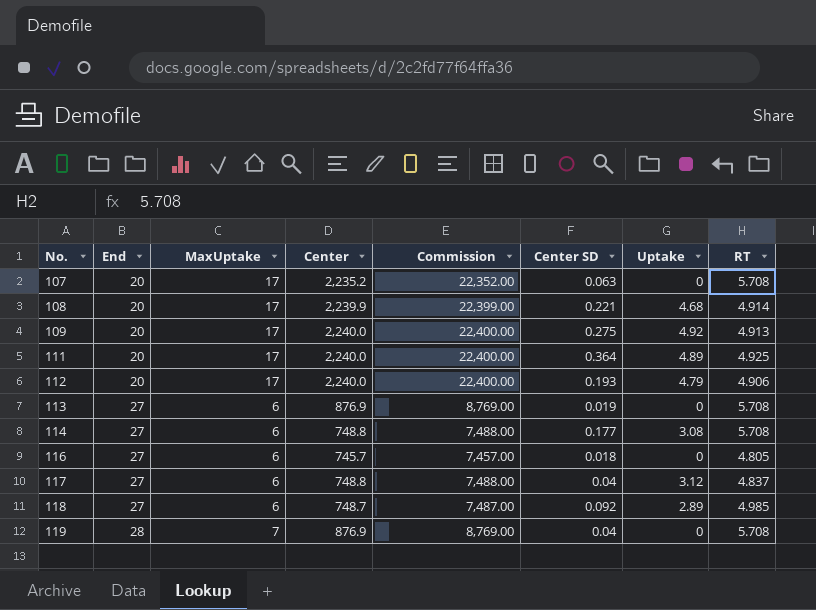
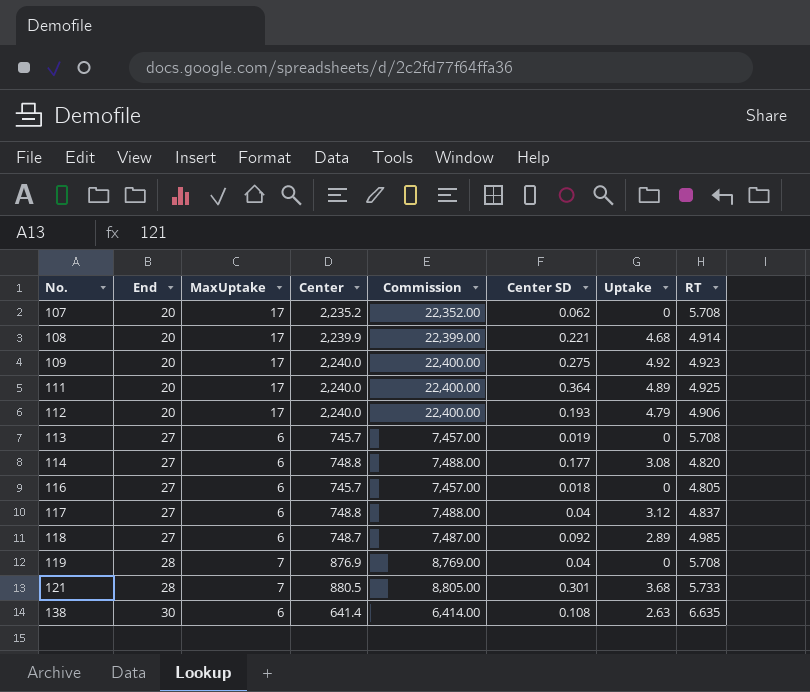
107 | Center SD: 0.063 -> 0.062
109 | RT: 4.913 -> 4.923
113 | Center: 876.9 -> 745.7
113 | Commission: 8,769.00 -> 7,457.00
114 | RT: 5.708 -> 4.820
row 121: none -> 28 | 7 | 880.5 | 8,805.00 | 0.301 | 3.68 | 5.733
row 138: none -> 30 | 6 | 641.4 | 6,414.00 | 0.108 | 2.63 | 6.635

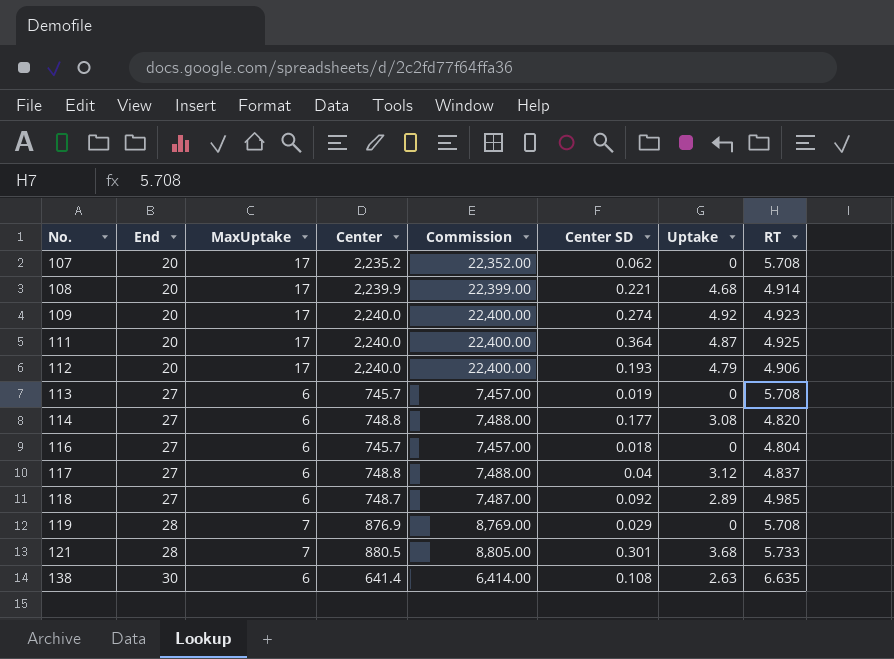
109 | Center SD: 0.275 -> 0.274
111 | Uptake: 4.89 -> 4.87
116 | RT: 4.805 -> 4.804
119 | Center SD: 0.04 -> 0.029

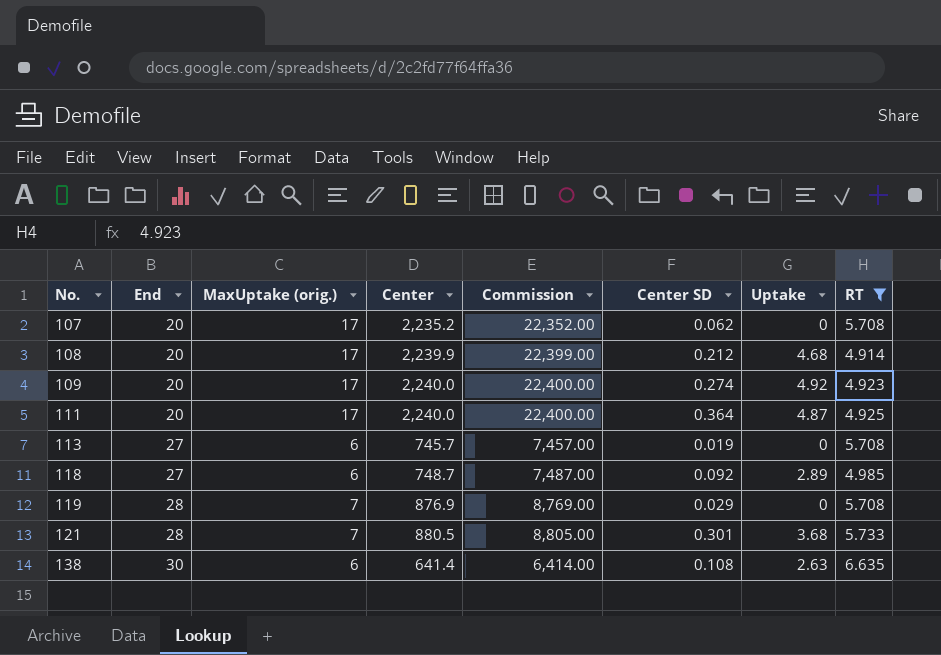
filter: none -> RT >= 4.914
column name: MaxUptake -> MaxUptake (orig.)
108 | Center SD: 0.221 -> 0.212

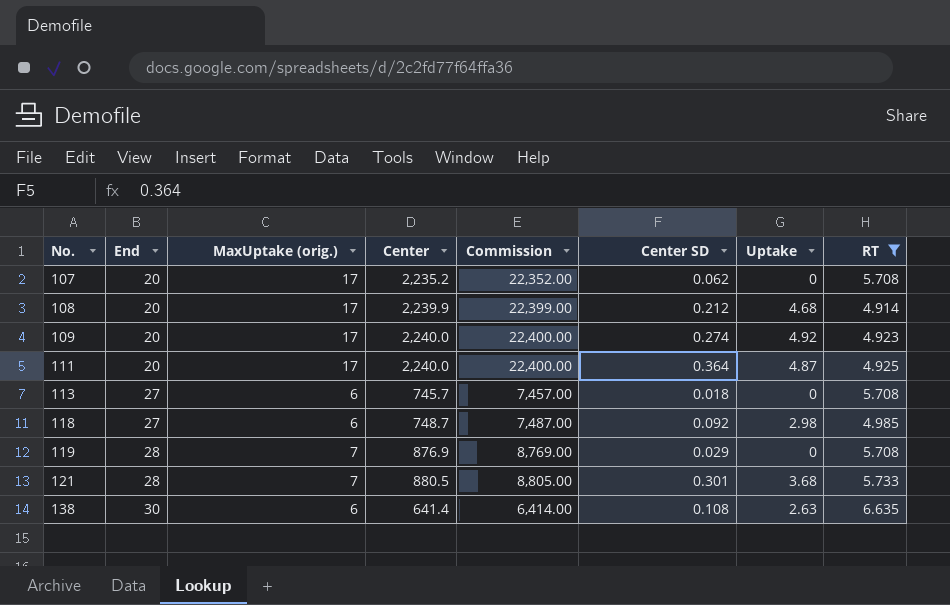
113 | Center SD: 0.019 -> 0.018
118 | Uptake: 2.89 -> 2.98

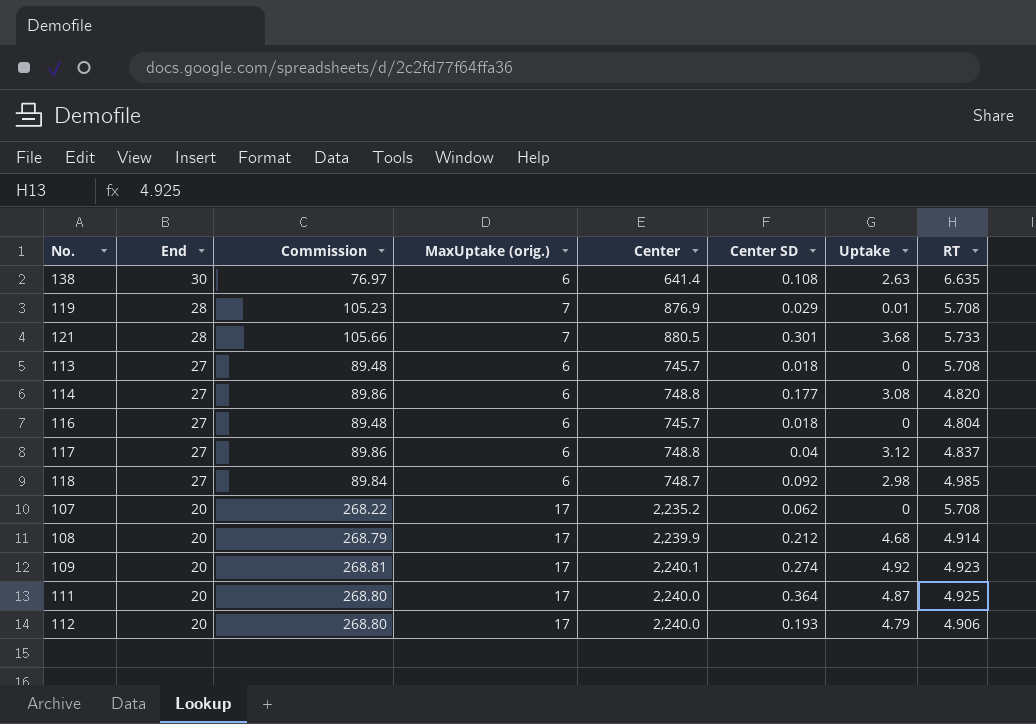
filter: RT >= 4.914 -> none
row order: No. ascending -> End descending
column Commission | formula: [Center] * 10 -> [Center] * 0.12
column Commission | position: 5 -> 3
119 | Uptake: 0 -> 0.01
109 | Center: 2,240.0 -> 2,240.1

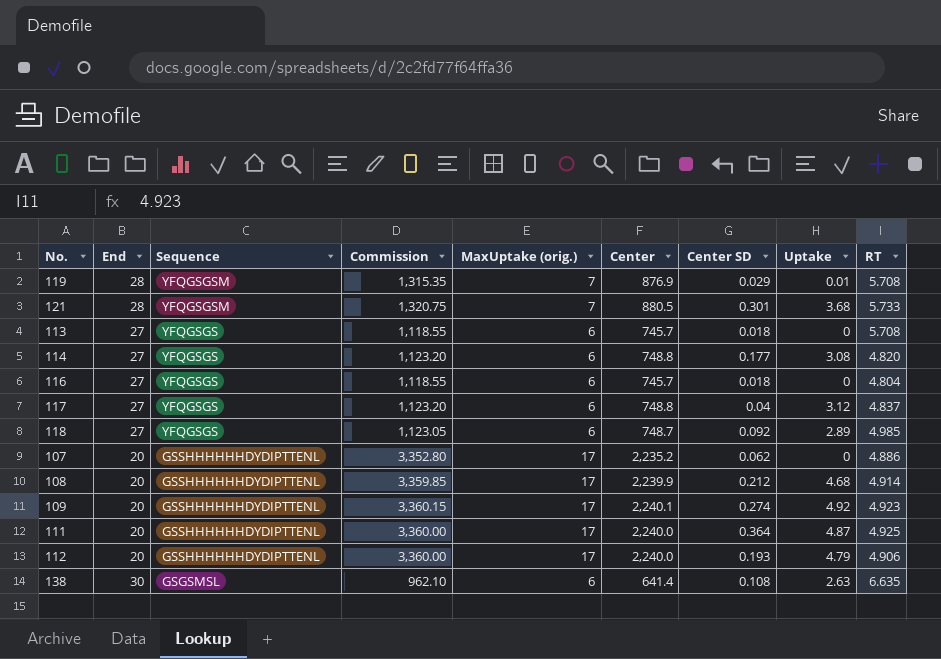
row order: End descending -> Sequence descending
column Sequence | position: none -> 3
column Commission | formula: [Center] * 0.12 -> [Center] * 1.5
118 | Uptake: 2.98 -> 2.89
107 | RT: 5.708 -> 4.886

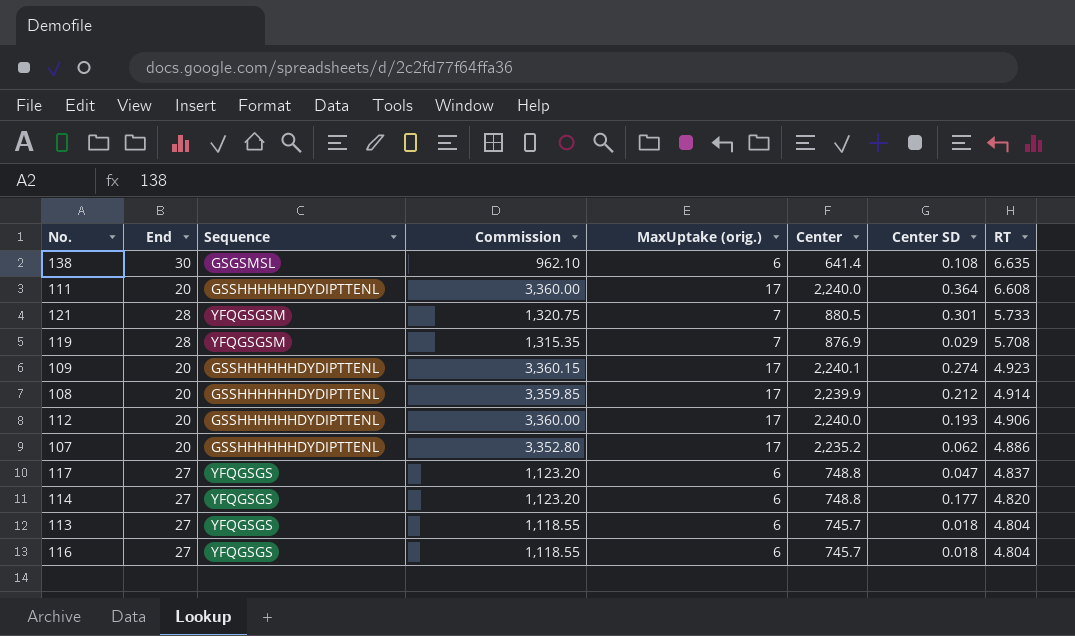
row order: Sequence descending -> RT descending
column Uptake | position: 8 -> none
row 118: 27 | YFQGSGS | 1,123.05 | 6 | 748.7 | 0.092 | 2.89 | 4.985 -> none
111 | RT: 4.925 -> 6.608
117 | Center SD: 0.04 -> 0.047
113 | RT: 5.708 -> 4.804

